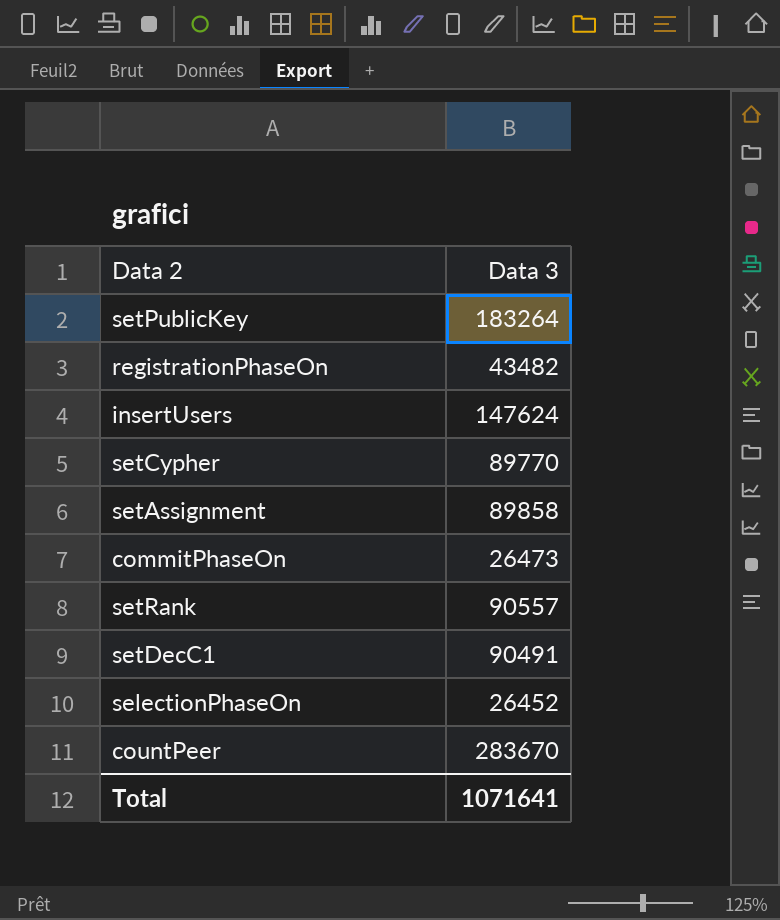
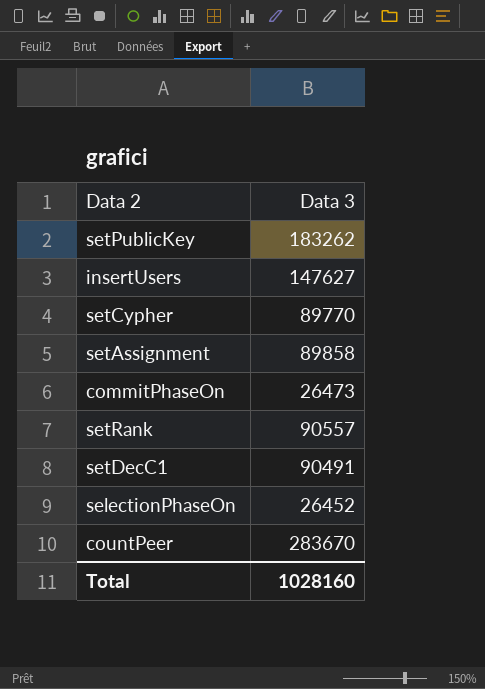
row registrationPhaseOn: 43482 -> none
setPublicKey | Data 3: 183264 -> 183262
insertUsers | Data 3: 147624 -> 147627
Total | Data 3: 1071641 -> 1028160

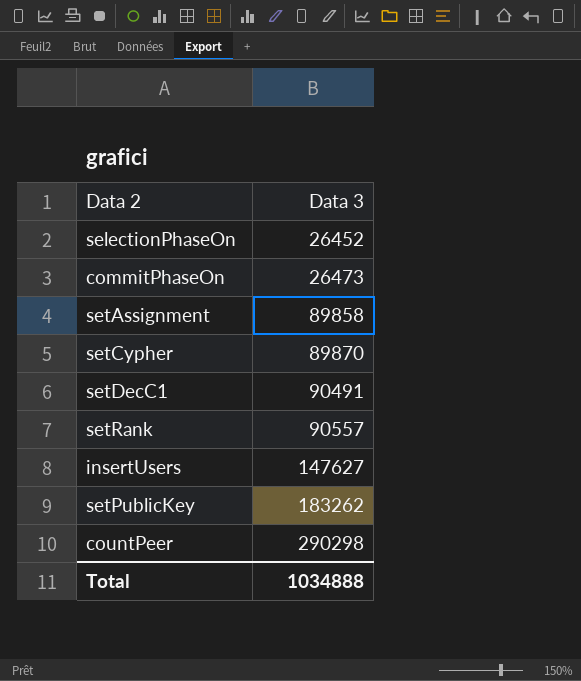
row order: none -> Data 3 ascending
setCypher | Data 3: 89770 -> 89870
countPeer | Data 3: 283670 -> 290298
Total | Data 3: 1028160 -> 1034888

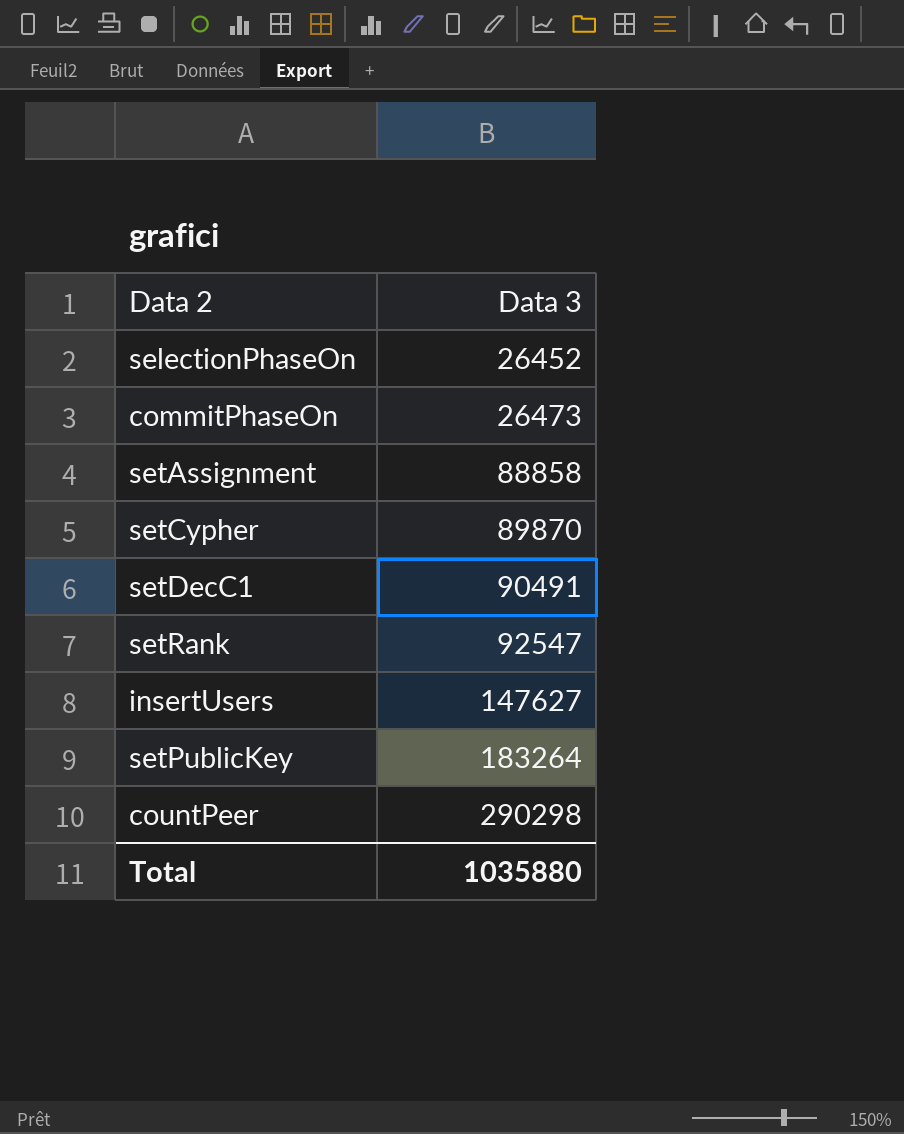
setAssignment | Data 3: 89858 -> 88858
setRank | Data 3: 90557 -> 92547
setPublicKey | Data 3: 183262 -> 183264
Total | Data 3: 1034888 -> 1035880

